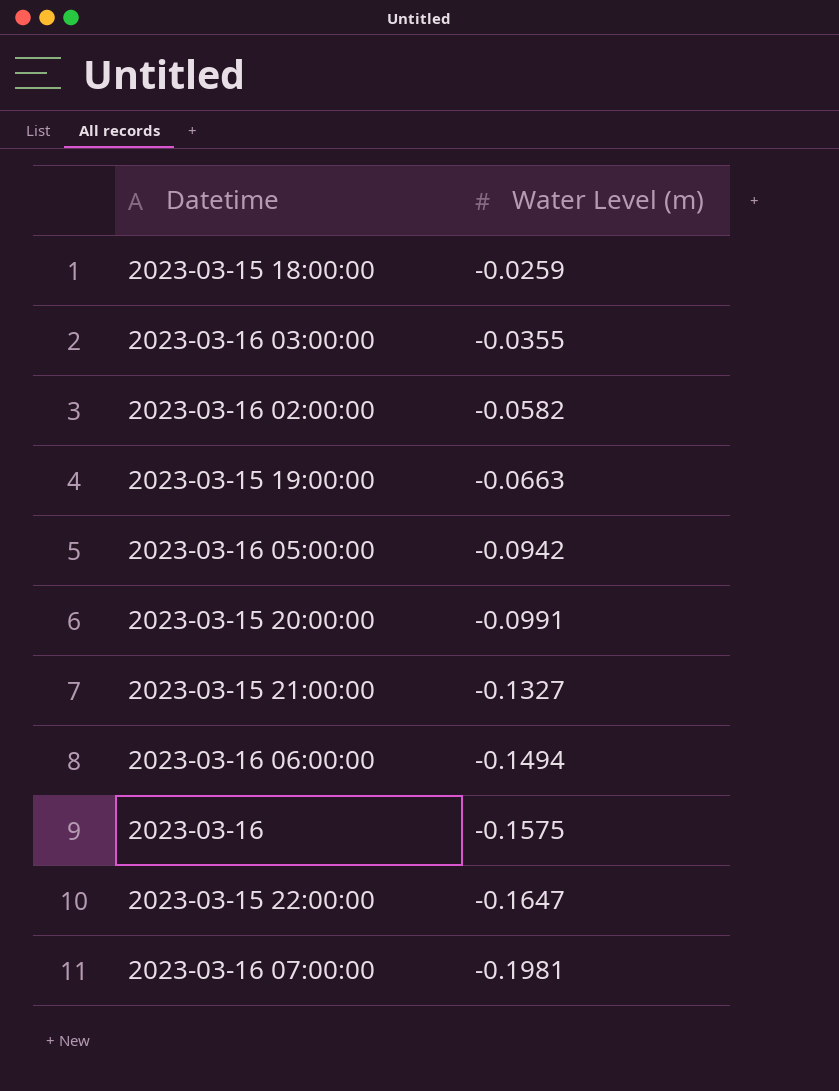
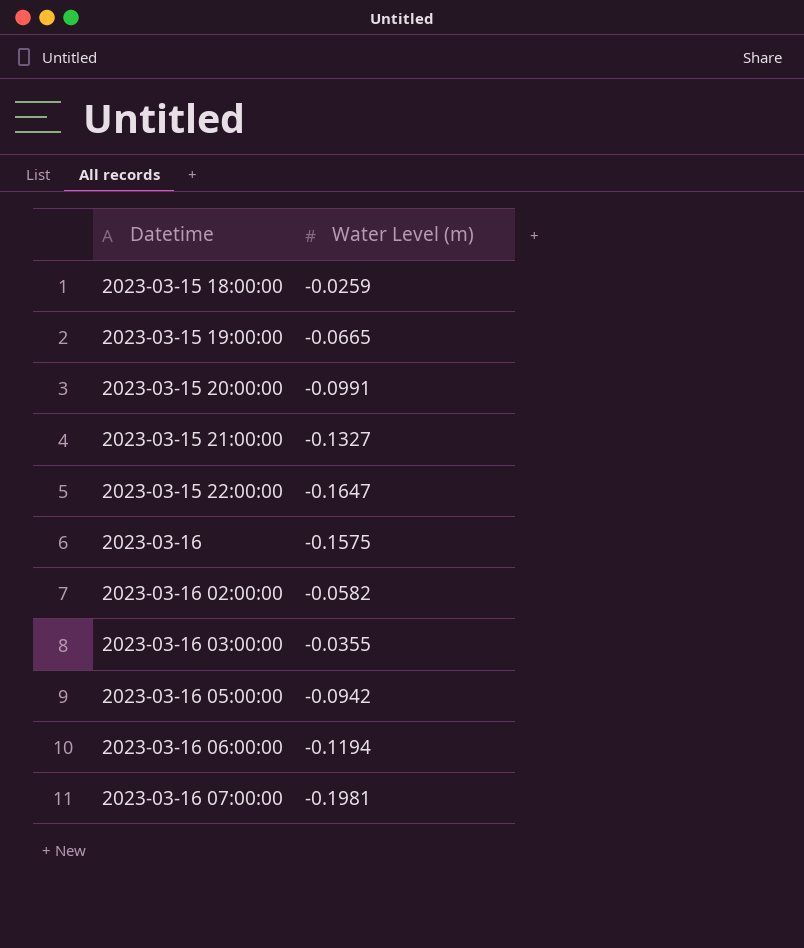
row order: Water Level (m) descending -> Datetime ascending
2023-03-15 19:00:00 | Water Level (m): -0.0663 -> -0.0665
2023-03-16 06:00:00 | Water Level (m): -0.1494 -> -0.1194

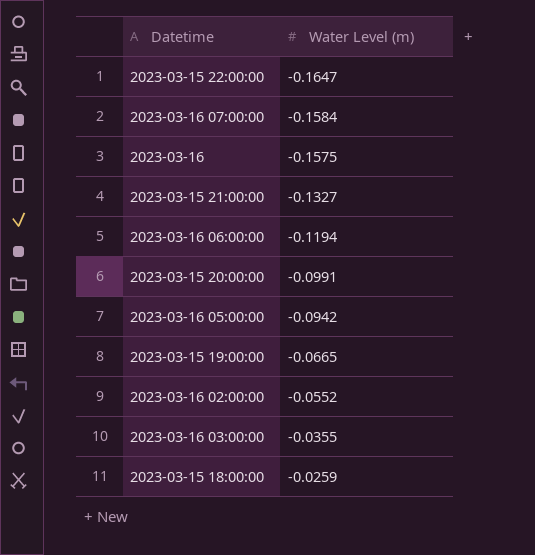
row order: Datetime ascending -> Water Level (m) ascending
2023-03-16 07:00:00 | Water Level (m): -0.1981 -> -0.1584
2023-03-16 02:00:00 | Water Level (m): -0.0582 -> -0.0552

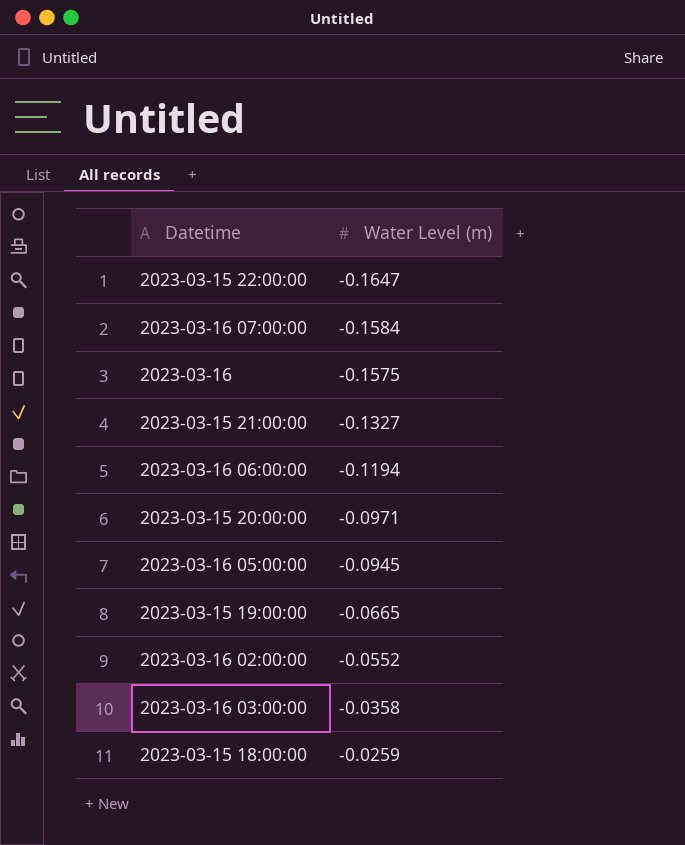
2023-03-15 20:00:00 | Water Level (m): -0.0991 -> -0.0971
2023-03-16 05:00:00 | Water Level (m): -0.0942 -> -0.0945
2023-03-16 03:00:00 | Water Level (m): -0.0355 -> -0.0358

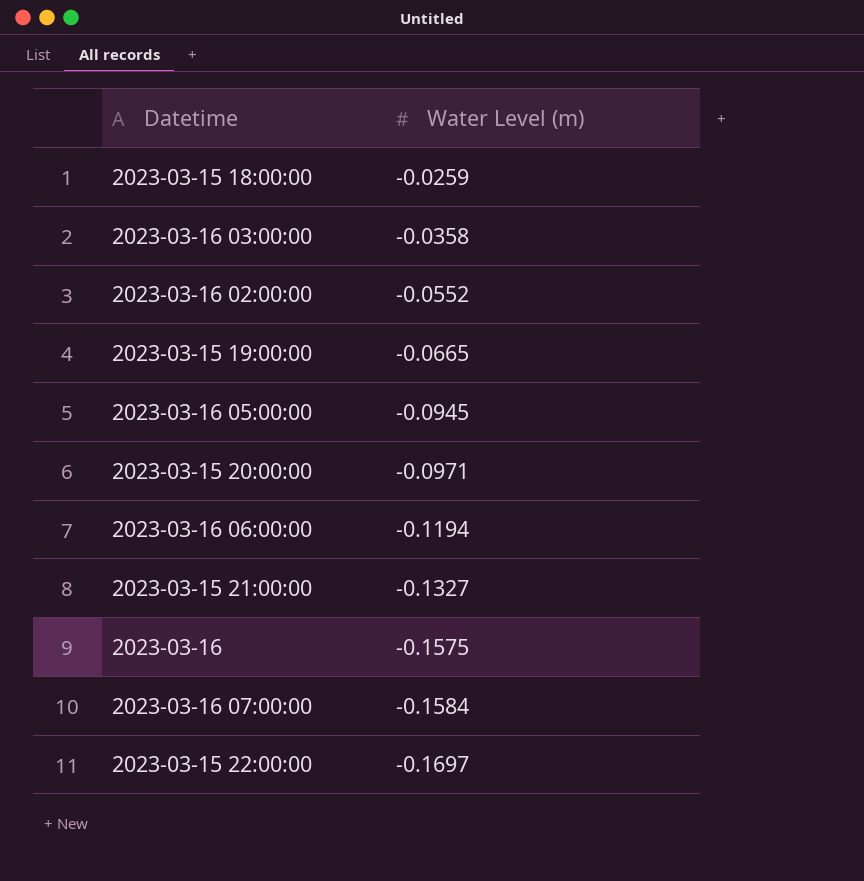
row order: Water Level (m) ascending -> Water Level (m) descending
2023-03-15 22:00:00 | Water Level (m): -0.1647 -> -0.1697

